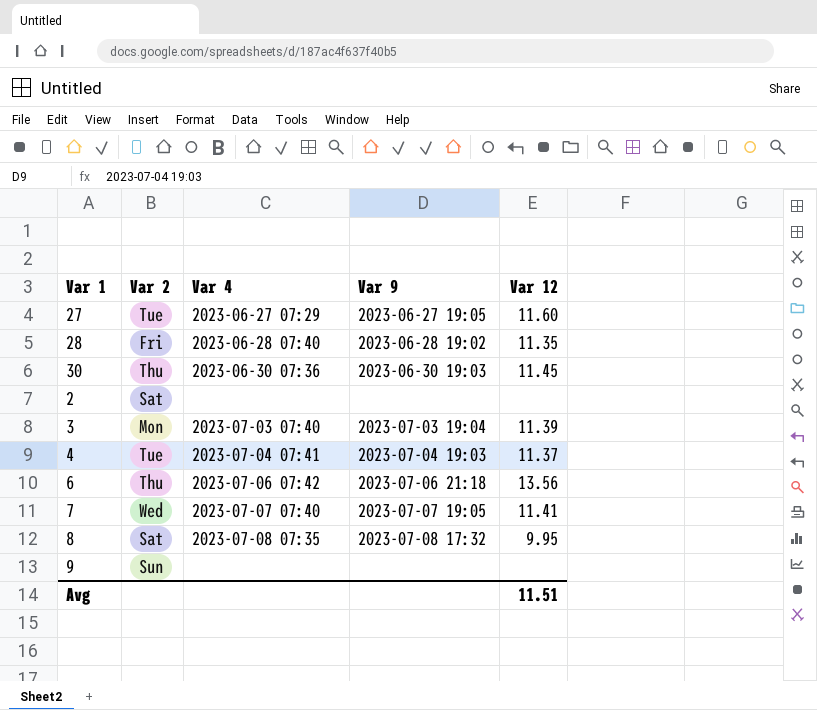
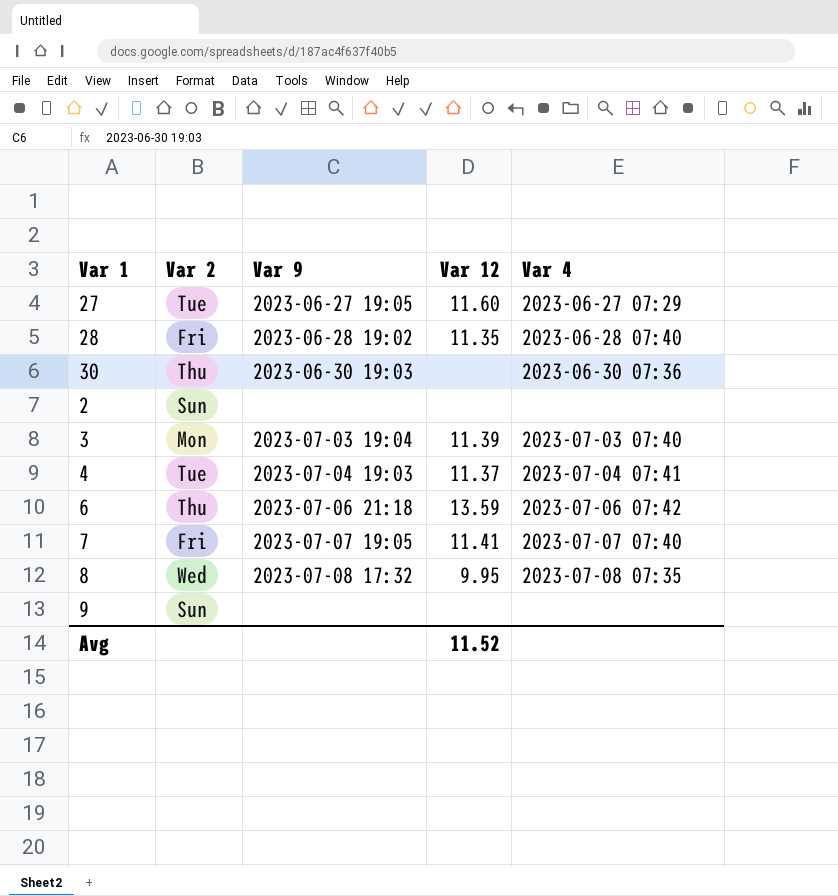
column Var 4 | position: 3 -> 5
30 | Var 12: 11.45 -> none
2 | Var 2: Sat -> Sun
6 | Var 12: 13.56 -> 13.59
7 | Var 2: Wed -> Fri
8 | Var 2: Sat -> Wed
Avg | Var 12: 11.51 -> 11.52

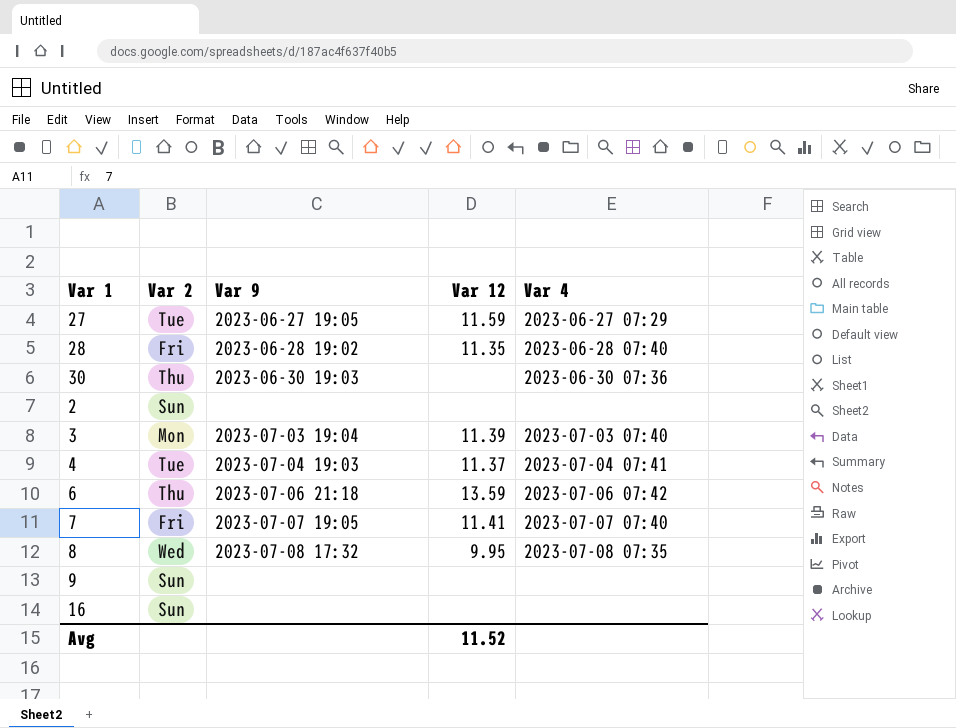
27 | Var 12: 11.60 -> 11.59
row 16: none -> Sun | none | none | none

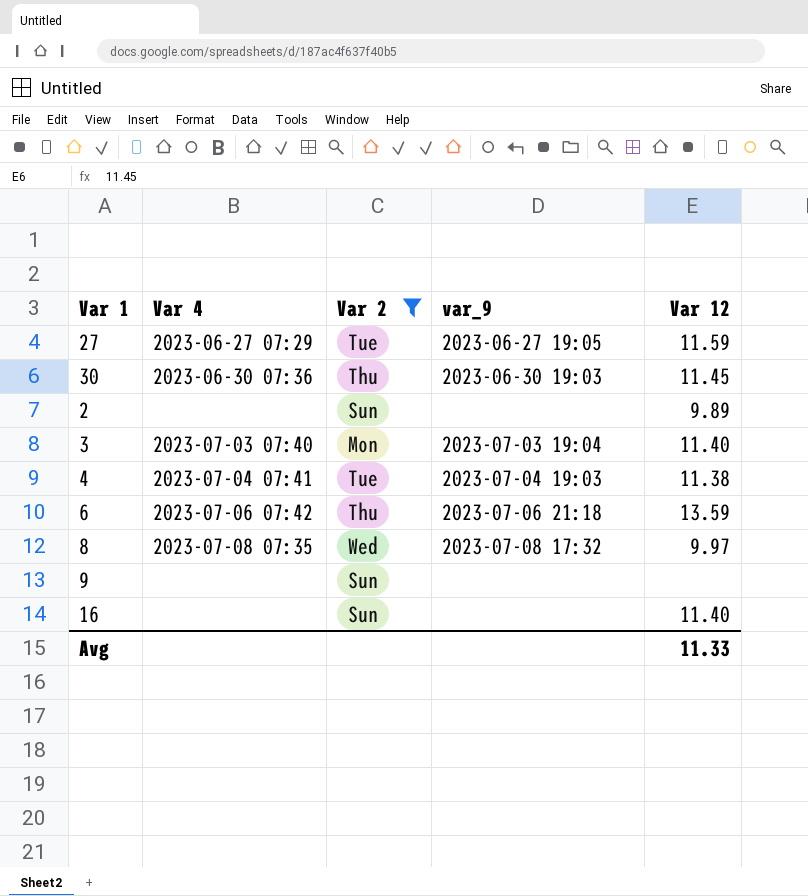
filter: none -> Var 2 != Fri
column Var 4 | position: 5 -> 2
column name: Var 9 -> var_9
30 | Var 12: none -> 11.45
2 | Var 12: none -> 9.89
3 | Var 12: 11.39 -> 11.40
4 | Var 12: 11.37 -> 11.38
8 | Var 12: 9.95 -> 9.97
16 | Var 12: none -> 11.40
Avg | Var 12: 11.52 -> 11.33

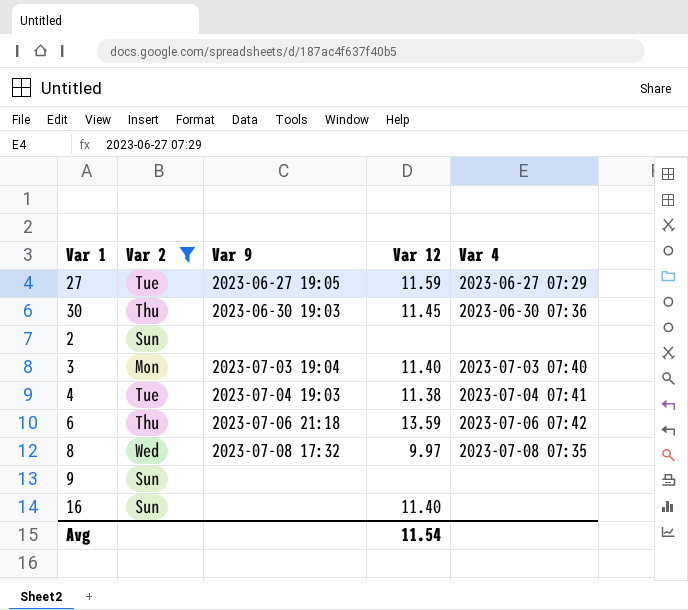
column name: var_9 -> Var 9
column Var 4 | position: 2 -> 5
2 | Var 12: 9.89 -> none
Avg | Var 12: 11.33 -> 11.54

